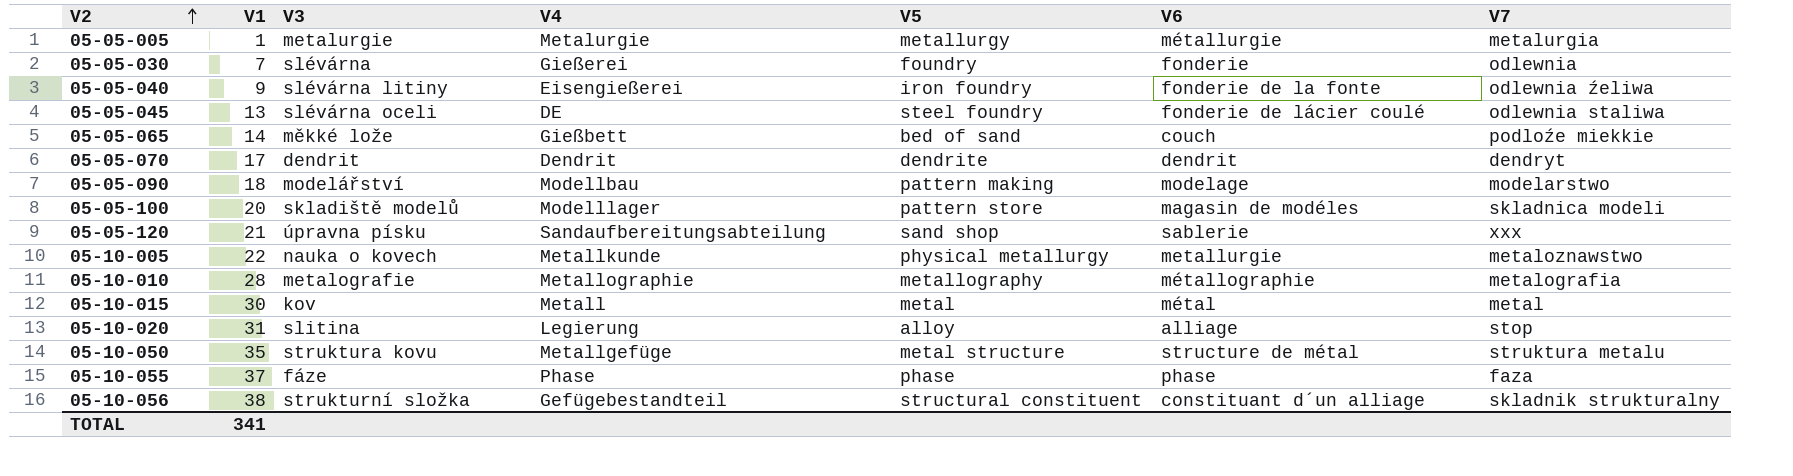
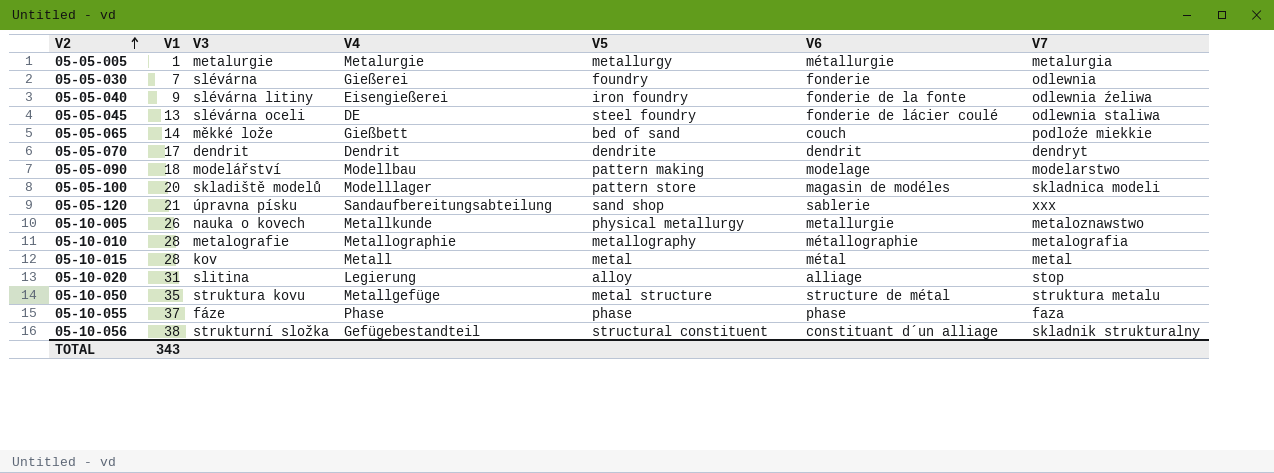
05-10-005 | V1: 22 -> 26
05-10-015 | V1: 30 -> 28
TOTAL | V1: 341 -> 343

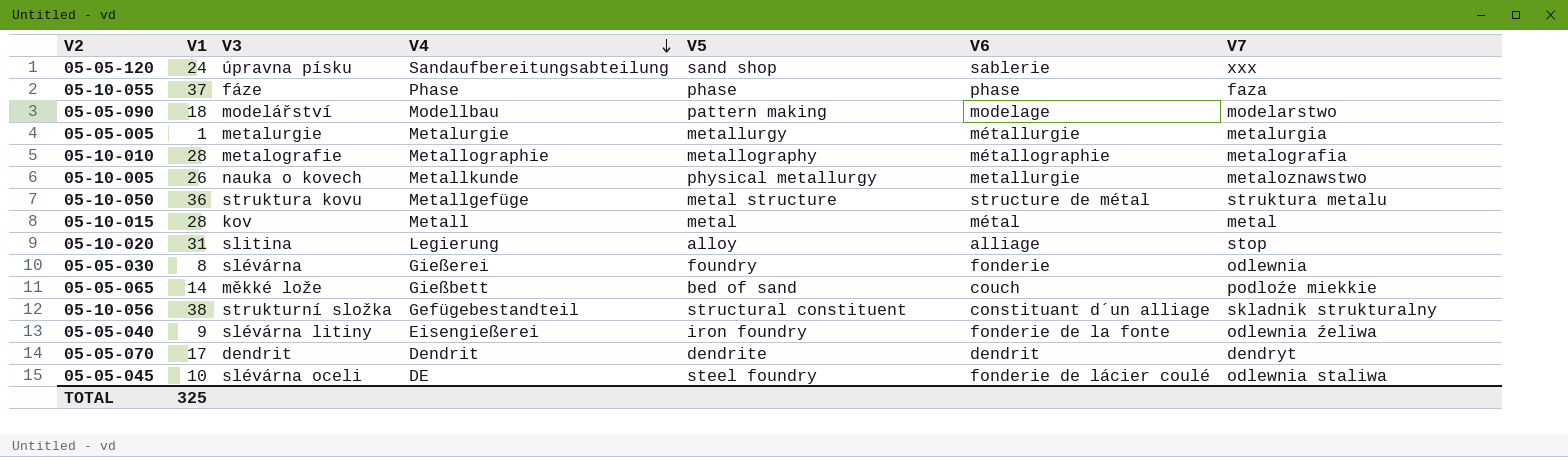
row order: V2 ascending -> V4 descending
row 05-05-100: 20 | skladiště modelů | Modelllager | pattern store | magasin de modéles | skladnica modeli -> none
05-05-120 | V1: 21 -> 24
05-10-050 | V1: 35 -> 36
05-05-030 | V1: 7 -> 8
05-05-045 | V1: 13 -> 10
TOTAL | V1: 343 -> 325

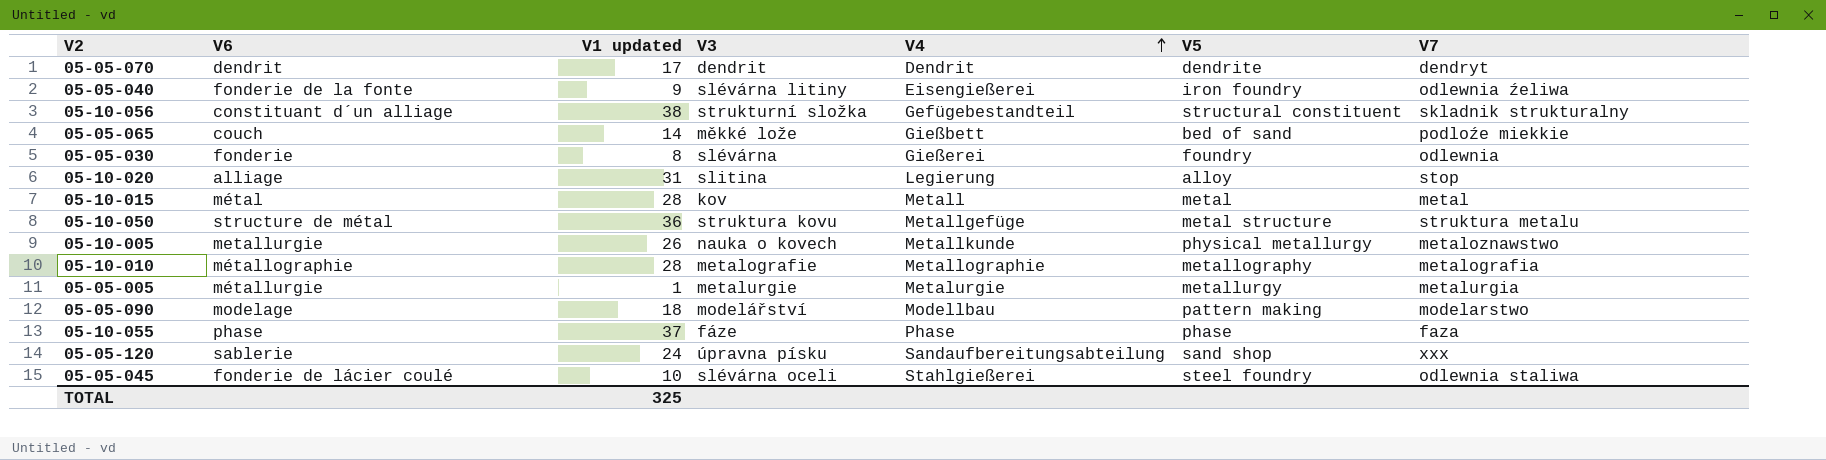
row order: V4 descending -> V4 ascending
column V6 | position: 6 -> 2
column name: V1 -> V1 updated
05-05-045 | V4: DE -> Stahlgießerei

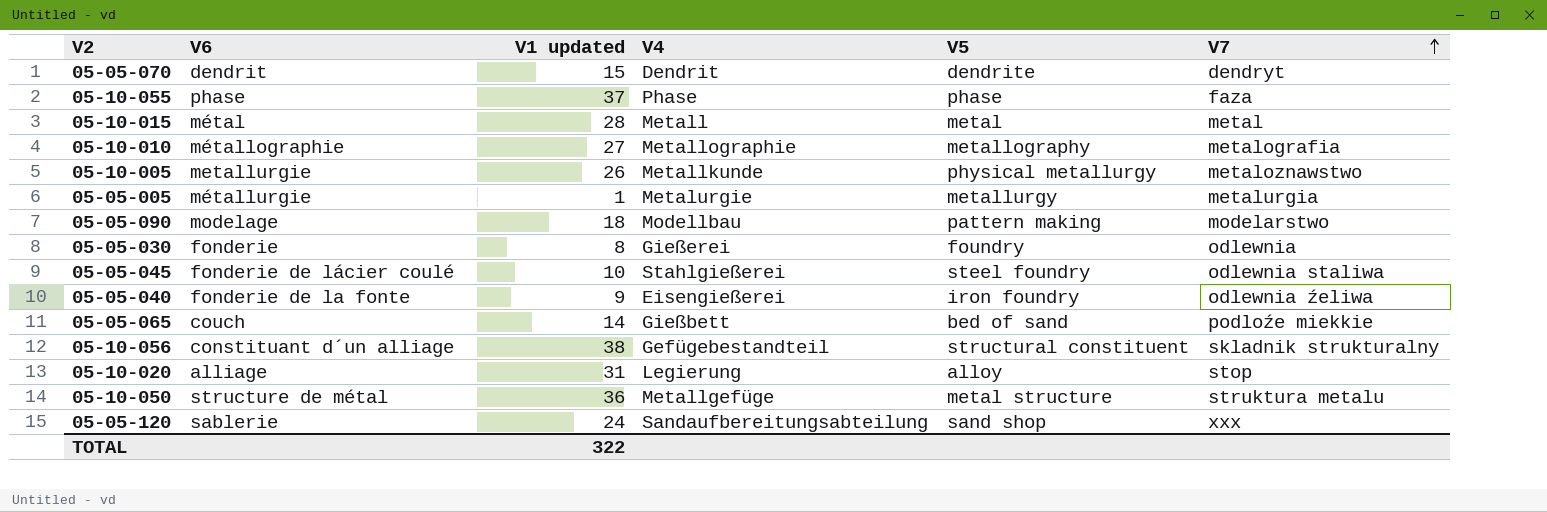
row order: V4 ascending -> V7 ascending
column V3 | position: 4 -> none
05-05-070 | V1 updated: 17 -> 15
05-10-010 | V1 updated: 28 -> 27
TOTAL | V1 updated: 325 -> 322

